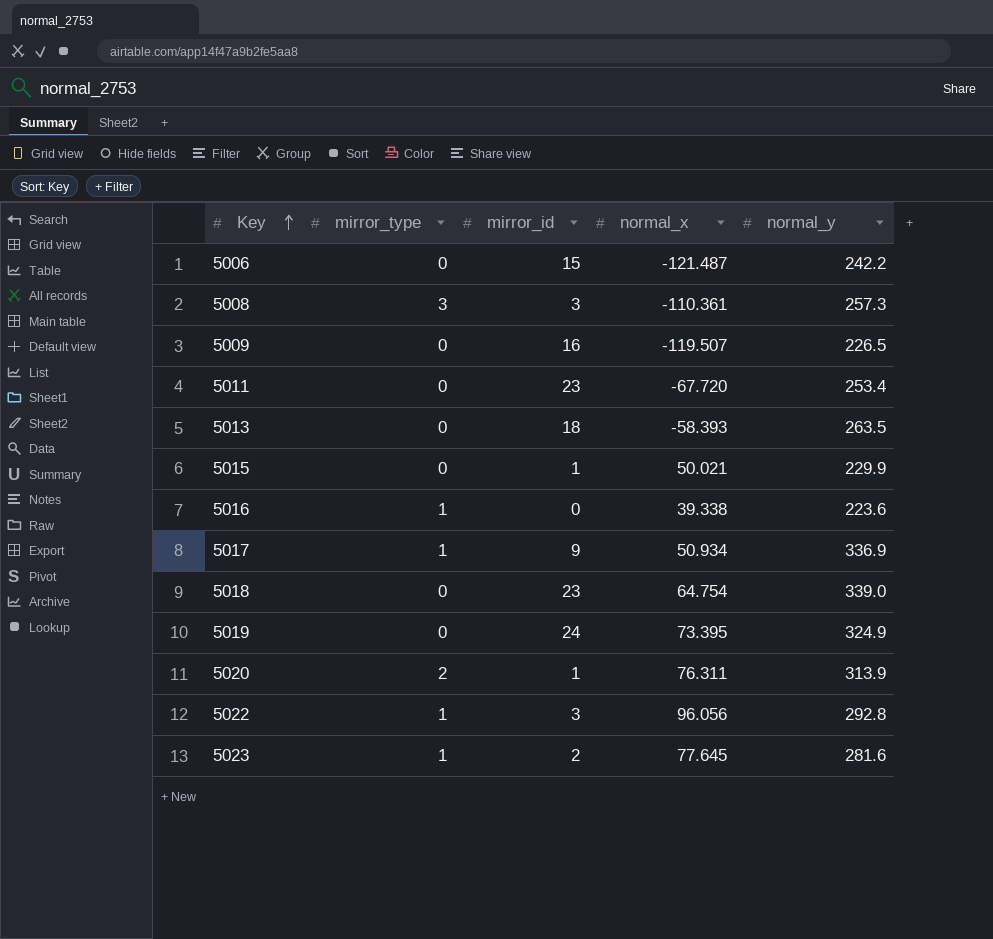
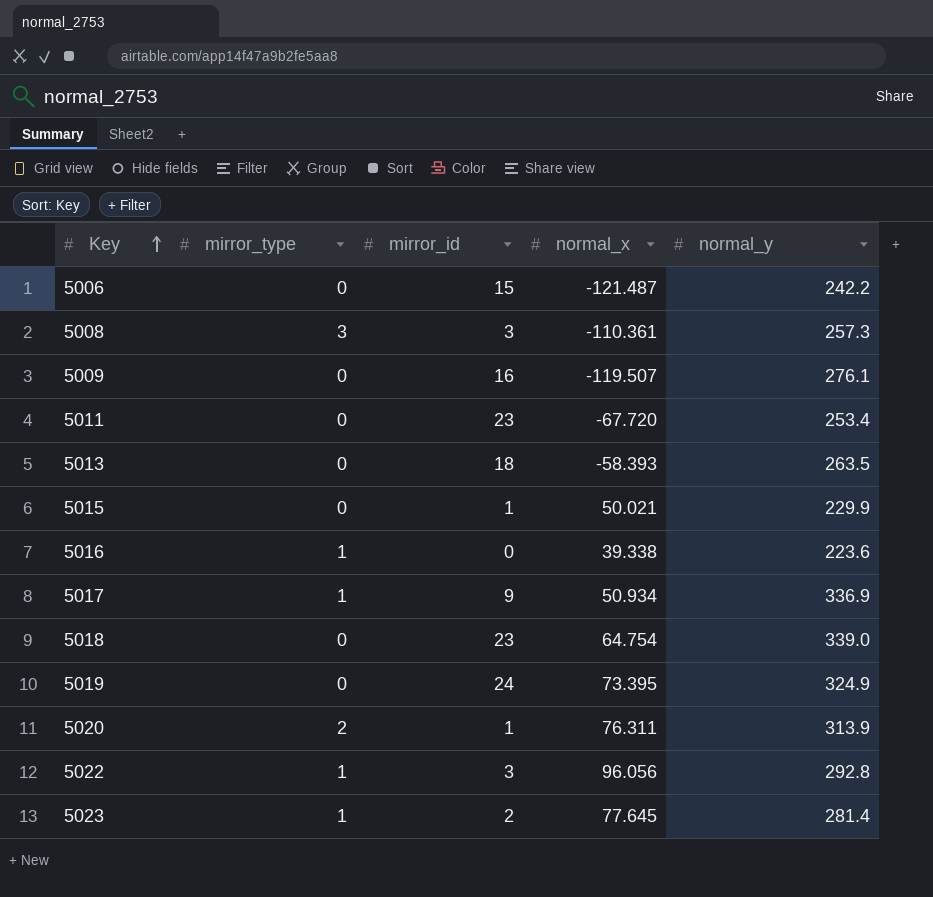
5009 | normal_y: 226.5 -> 276.1
5023 | normal_y: 281.6 -> 281.4

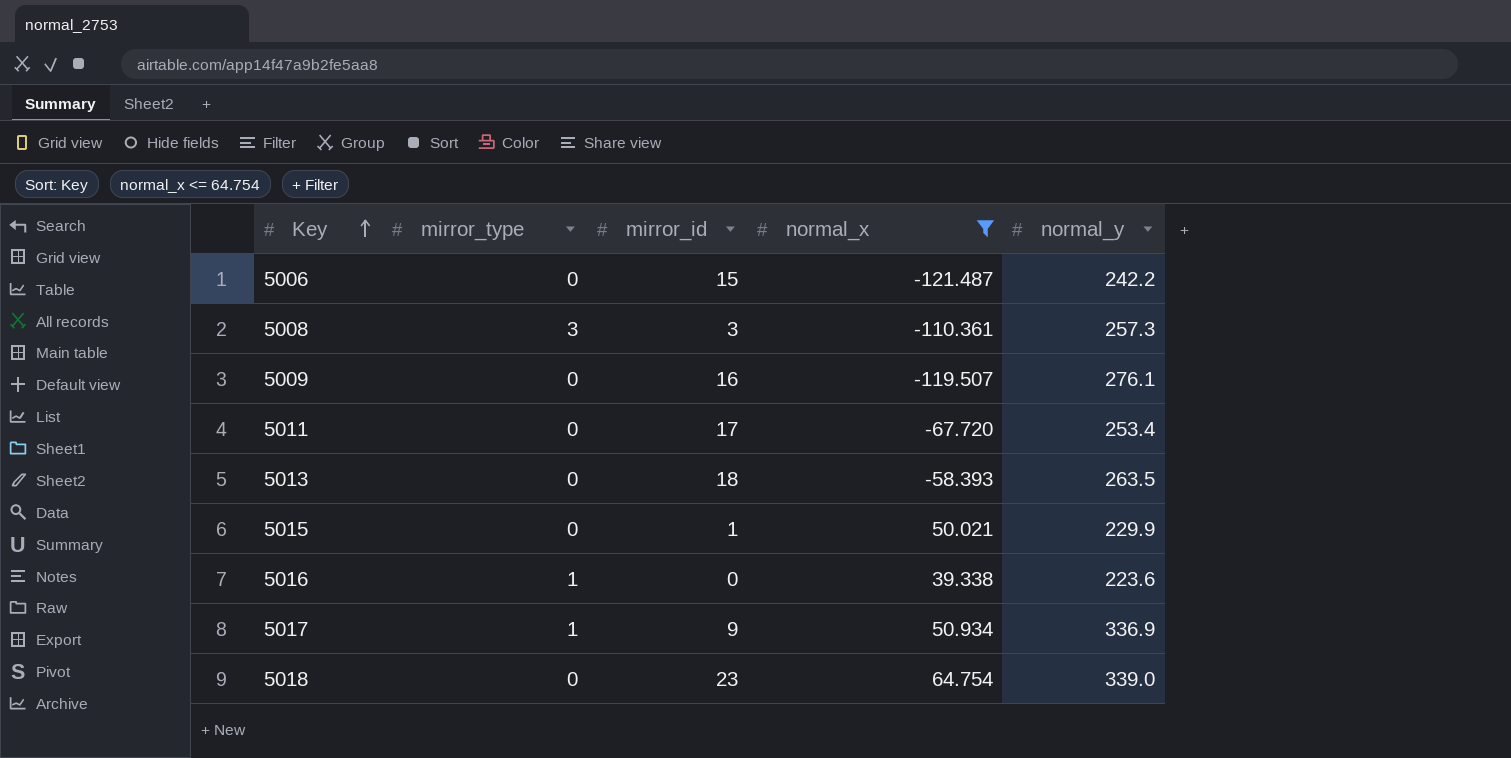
filter: none -> normal_x <= 64.754
5011 | mirror_id: 23 -> 17

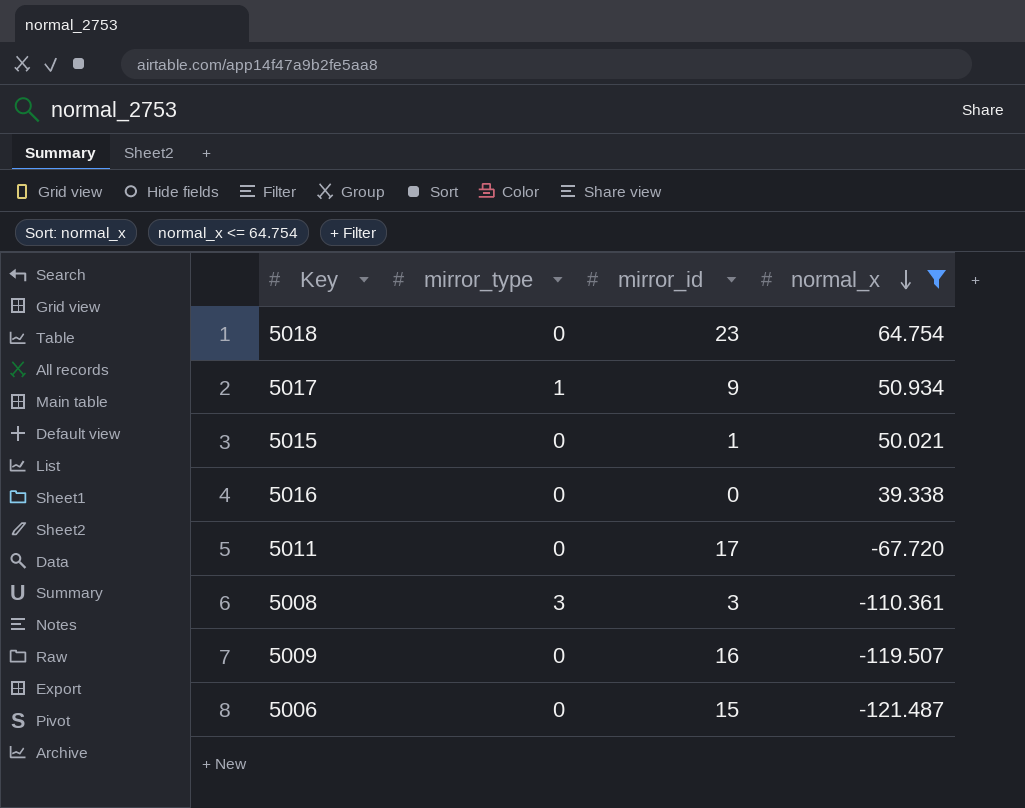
row order: Key ascending -> normal_x descending
column normal_y | position: 5 -> none
row 5013: 0 | 18 | -58.393 | 263.5 -> none
5016 | mirror_type: 1 -> 0

